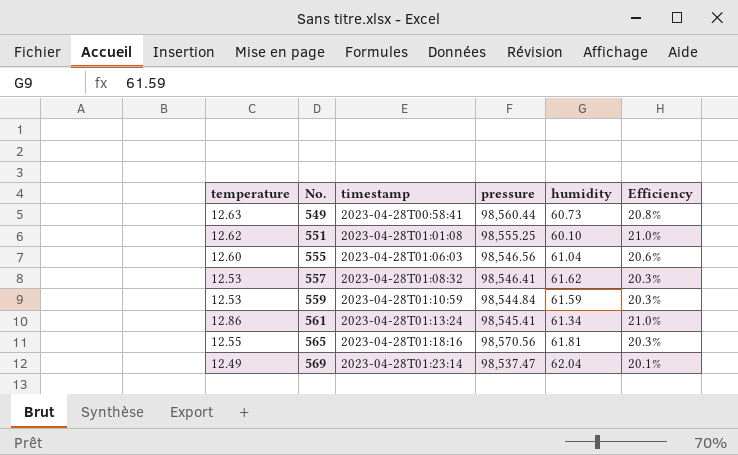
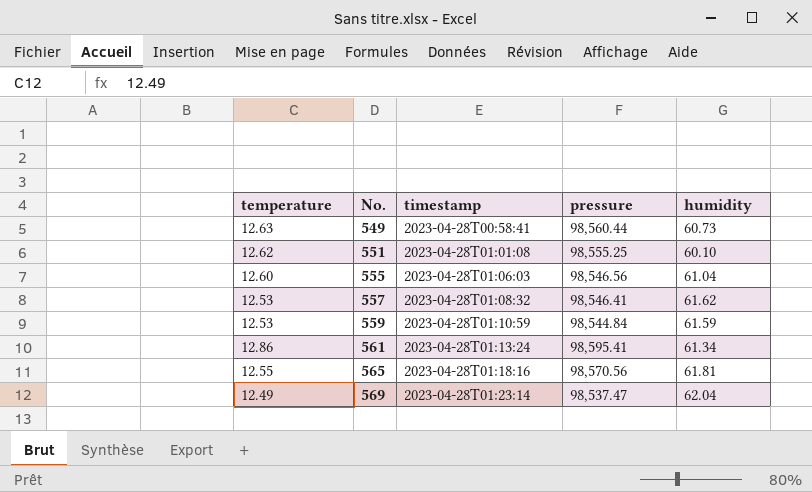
column Efficiency | formula: [temperature] / [humidity] -> none
561 | pressure: 98,545.41 -> 98,595.41

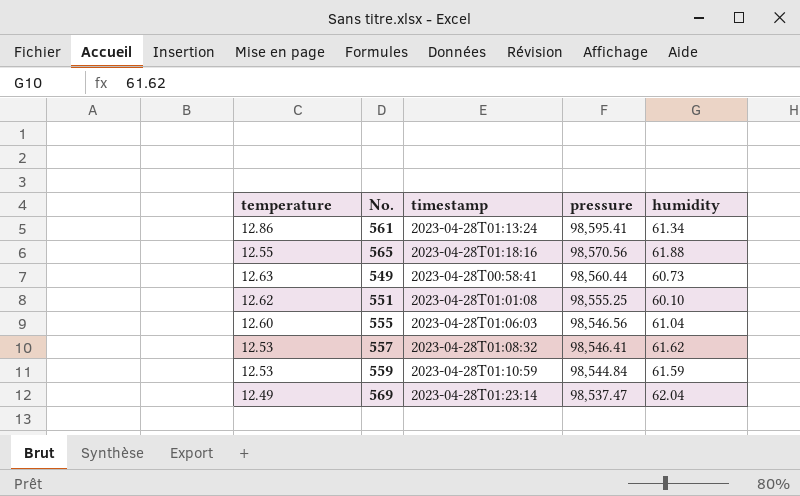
row order: No. ascending -> pressure descending
565 | humidity: 61.81 -> 61.88

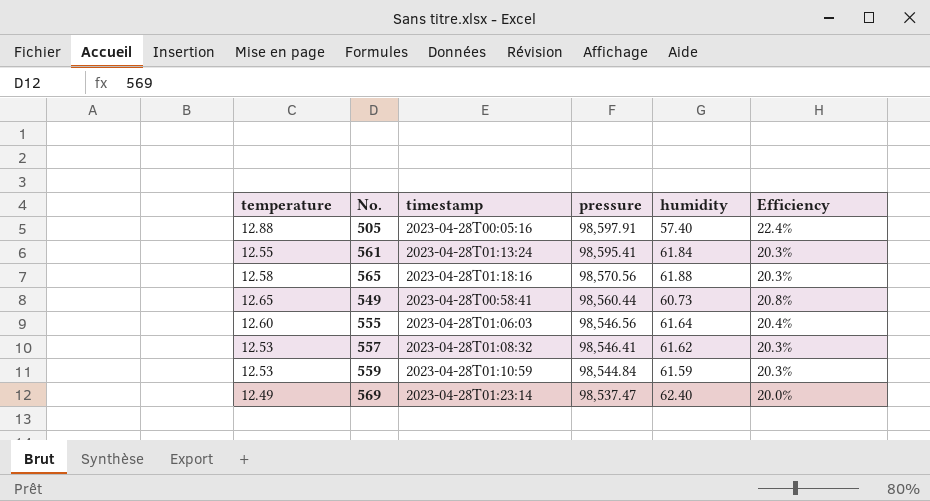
column Efficiency | formula: none -> [temperature] / [humidity]
row 551: 12.62 | 2023-04-28T01:01:08 | 98,555.25 | 60.10 -> none
row 505: none -> 12.88 | 2023-04-28T00:05:16 | 98,597.91 | 57.40 | 22.4%
561 | temperature: 12.86 -> 12.55
561 | humidity: 61.34 -> 61.84
565 | temperature: 12.55 -> 12.58
549 | temperature: 12.63 -> 12.65
555 | humidity: 61.04 -> 61.64
569 | humidity: 62.04 -> 62.40

